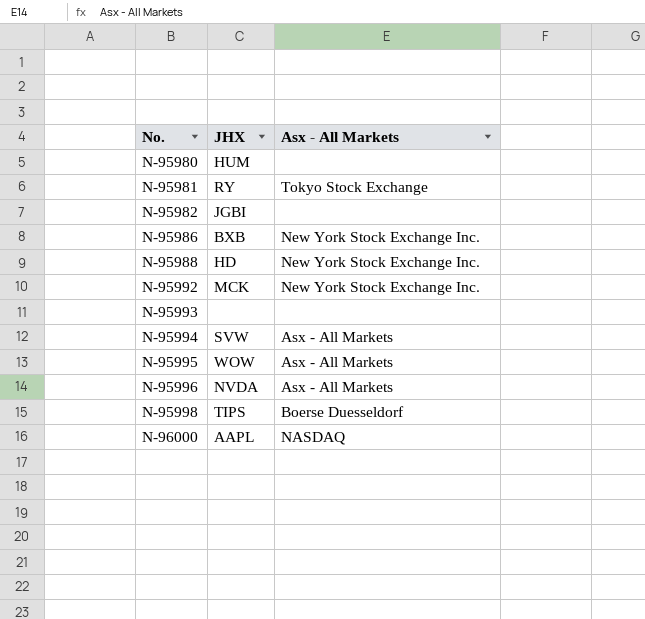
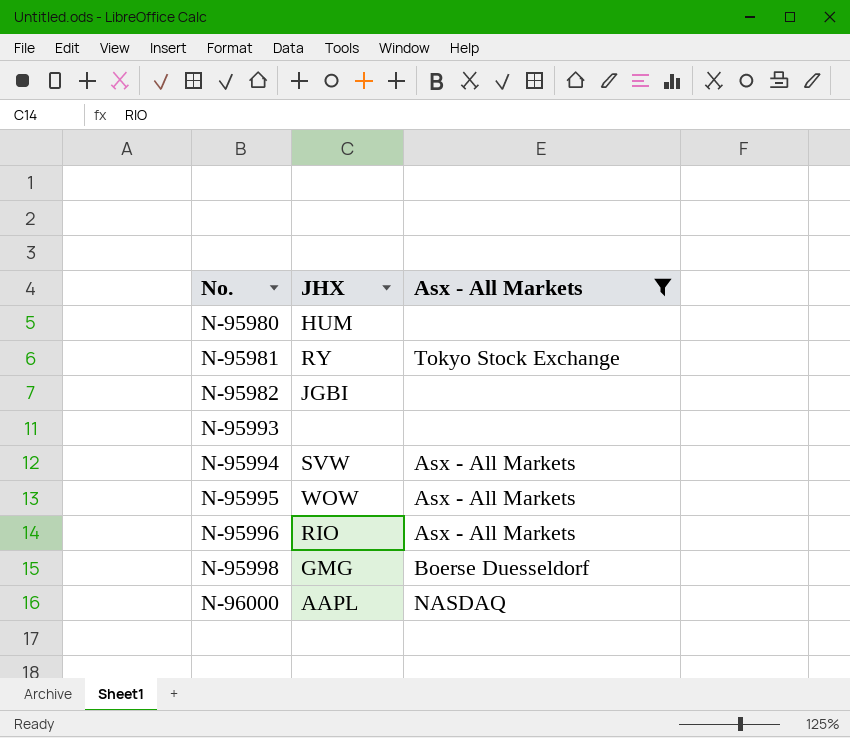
filter: none -> Asx - All Markets != New York Stock Exchange Inc.
N-95996 | JHX: NVDA -> RIO
N-95998 | JHX: TIPS -> GMG

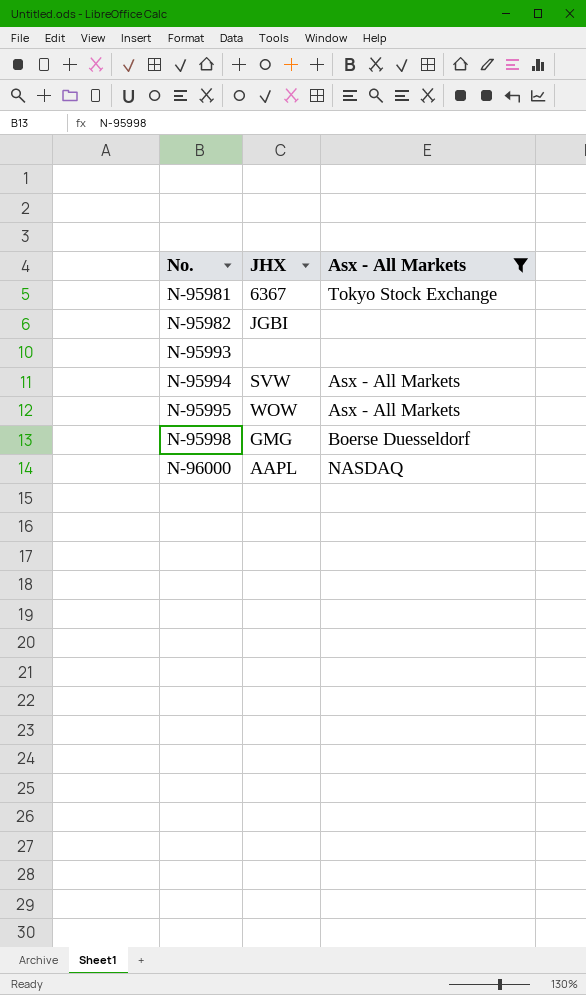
row N-95980: HUM | none -> none
row N-95996: RIO | Asx - All Markets -> none
N-95981 | JHX: RY -> 6367

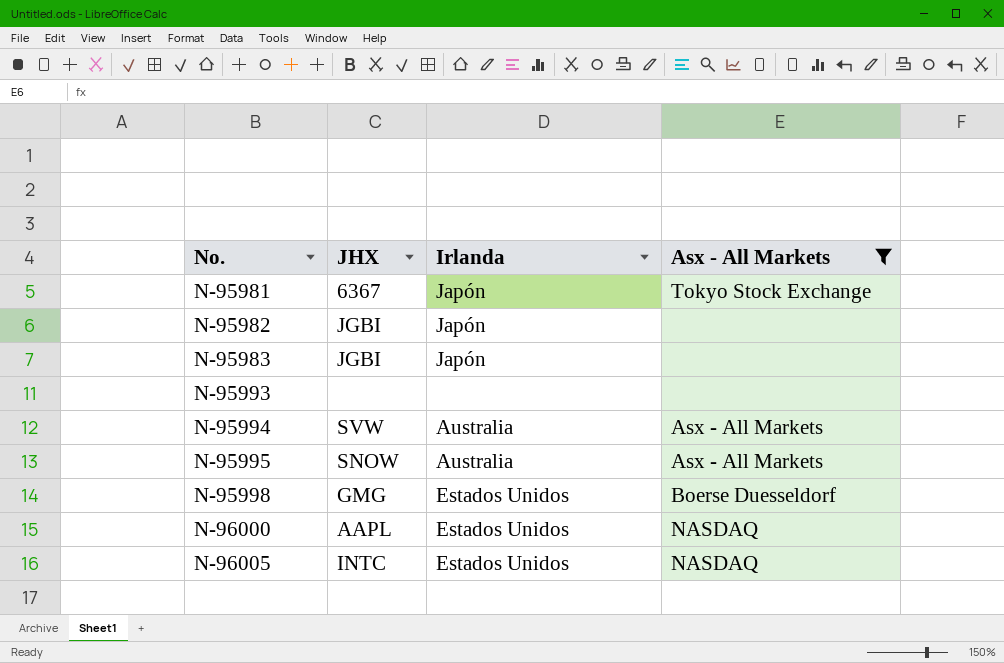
column Irlanda | position: none -> 3
row N-95983: none -> JGBI | Japón | none
N-95995 | JHX: WOW -> SNOW
row N-96005: none -> INTC | Estados Unidos | NASDAQ

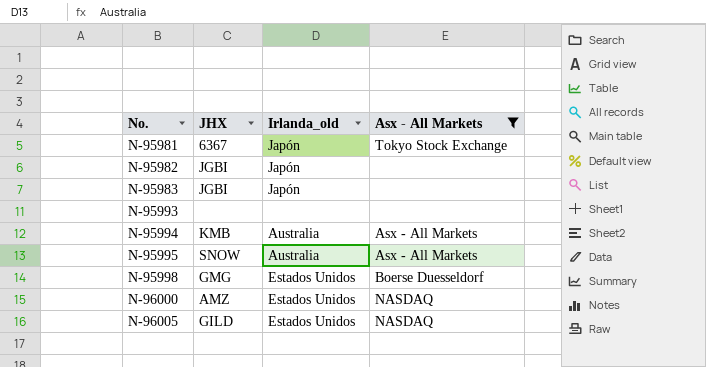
column name: Irlanda -> Irlanda_old
N-95994 | JHX: SVW -> KMB
N-96000 | JHX: AAPL -> AMZ
N-96005 | JHX: INTC -> GILD

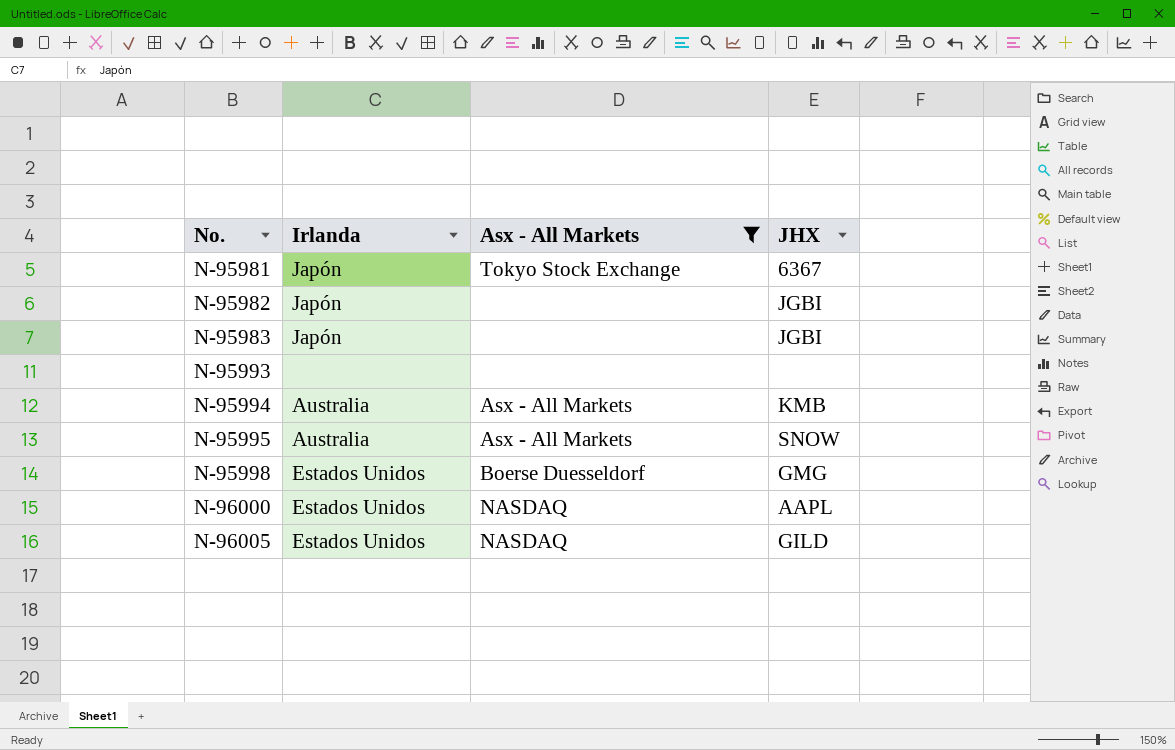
column name: Irlanda_old -> Irlanda
column JHX | position: 2 -> 4
N-96000 | JHX: AMZ -> AAPL

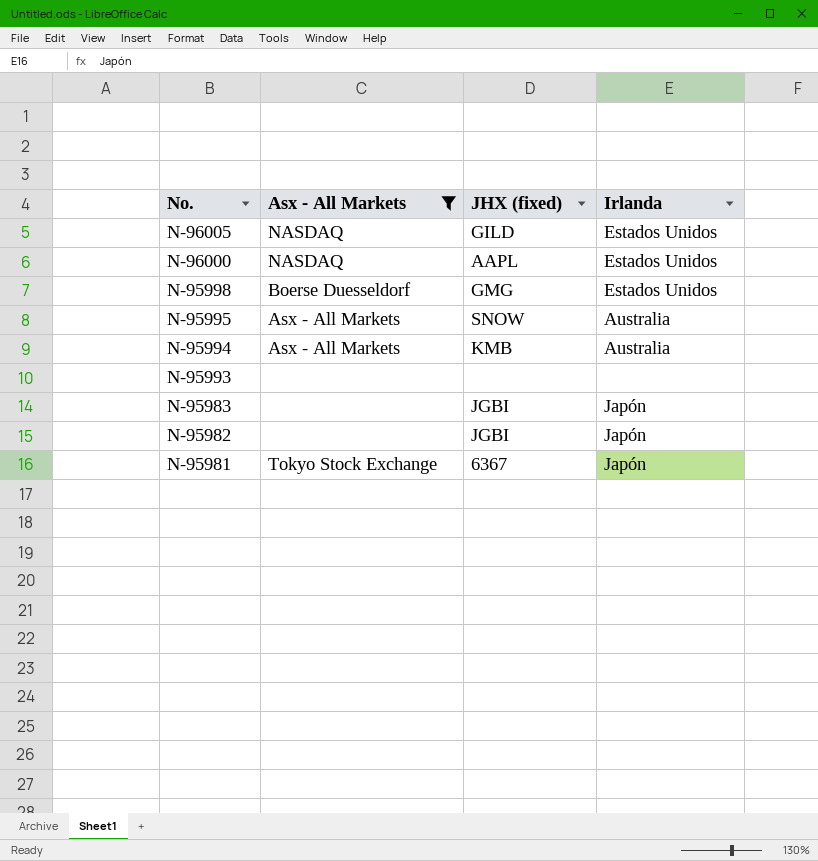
row order: No. ascending -> No. descending
column name: JHX -> JHX (fixed)
column Irlanda | position: 2 -> 4

